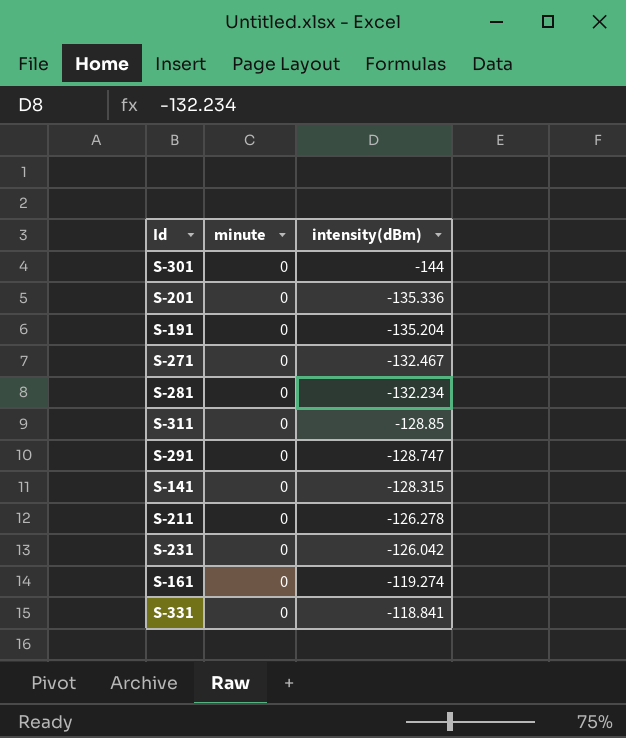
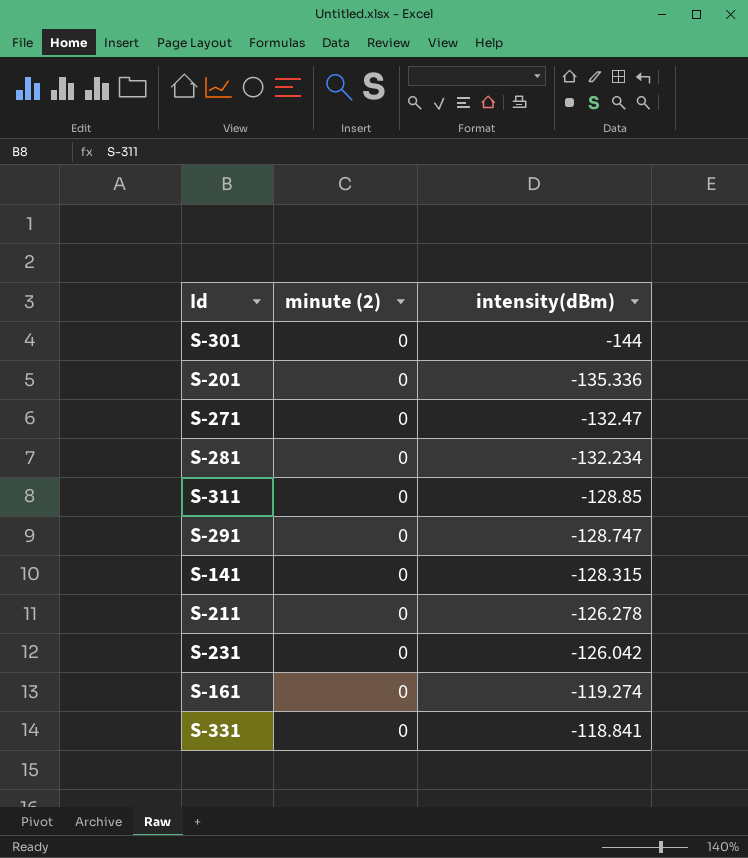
column name: minute -> minute (2)
row S-191: 0 | -135.204 -> none
S-271 | intensity(dBm): -132.467 -> -132.47

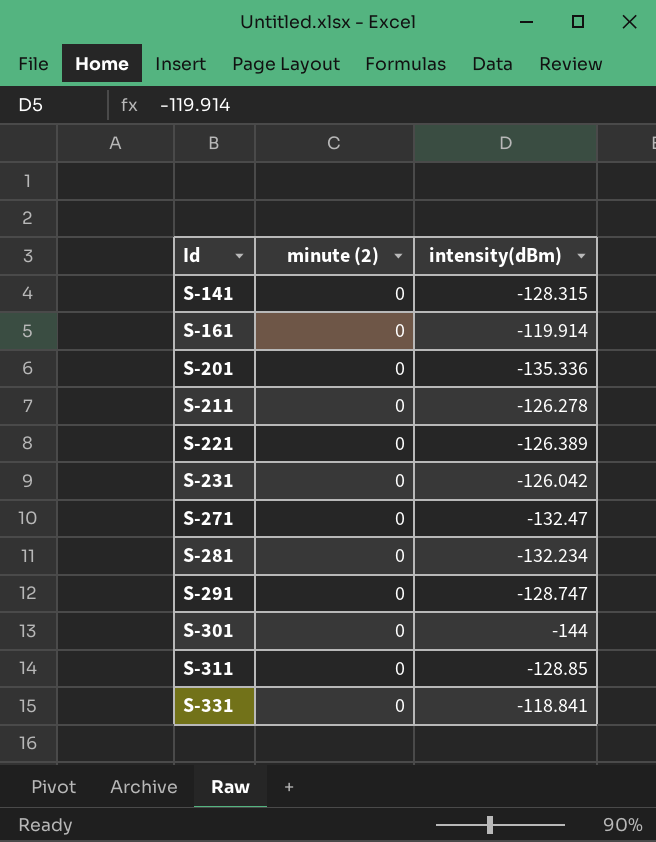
row order: intensity(dBm) ascending -> Id ascending
S-161 | intensity(dBm): -119.274 -> -119.914
row S-221: none -> 0 | -126.389

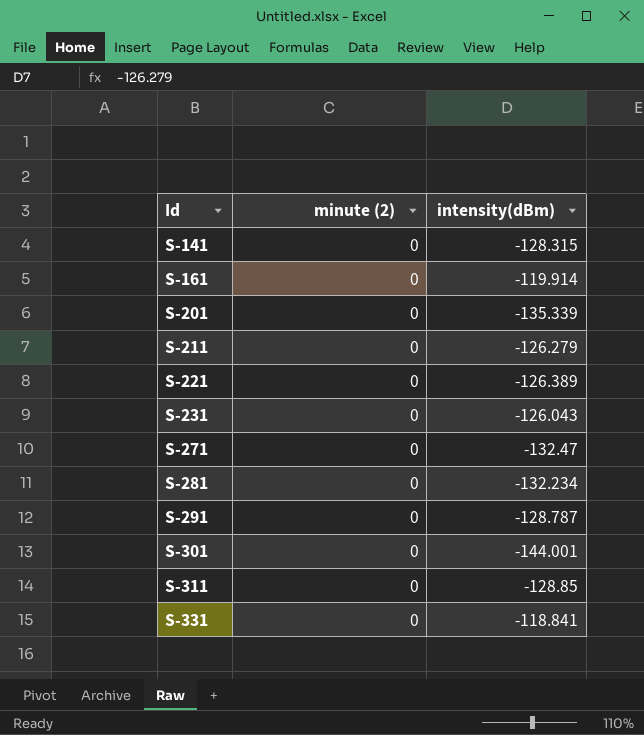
S-201 | intensity(dBm): -135.336 -> -135.339
S-211 | intensity(dBm): -126.278 -> -126.279
S-231 | intensity(dBm): -126.042 -> -126.043
S-291 | intensity(dBm): -128.747 -> -128.787
S-301 | intensity(dBm): -144 -> -144.001

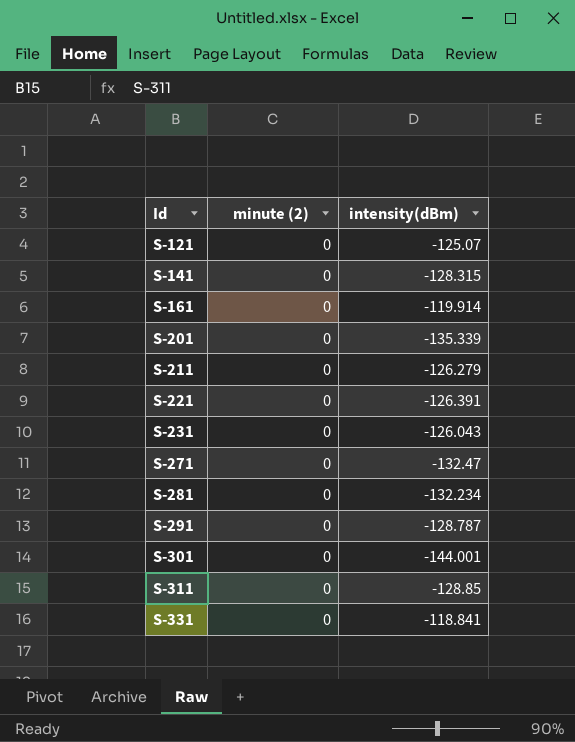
row S-121: none -> 0 | -125.07
S-221 | intensity(dBm): -126.389 -> -126.391

